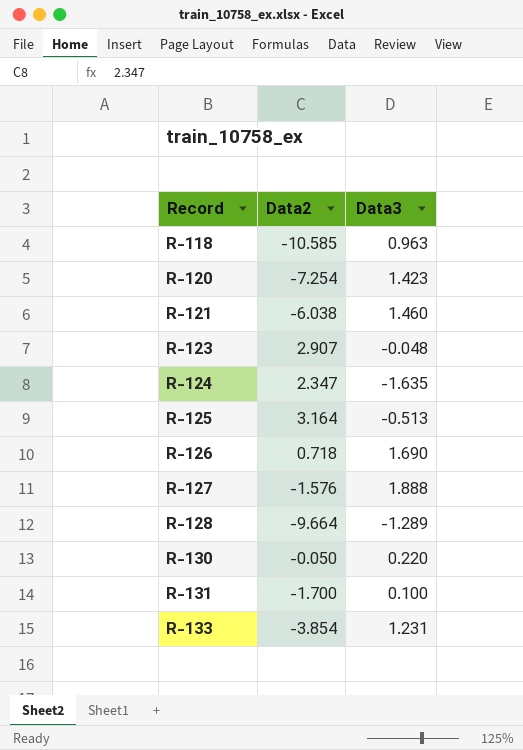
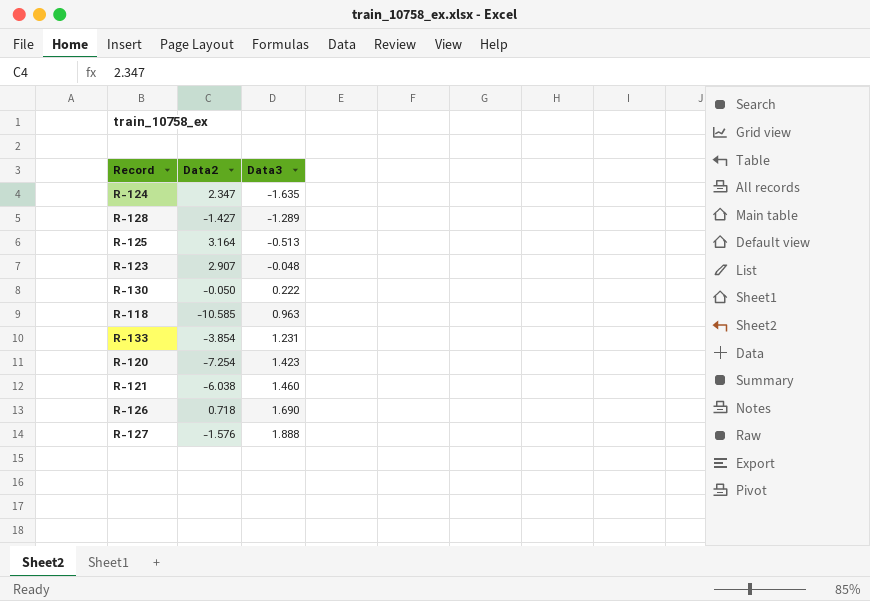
row order: Record ascending -> Data3 ascending
row R-131: -1.700 | 0.100 -> none
R-128 | Data2: -9.664 -> -1.427
R-130 | Data3: 0.220 -> 0.222

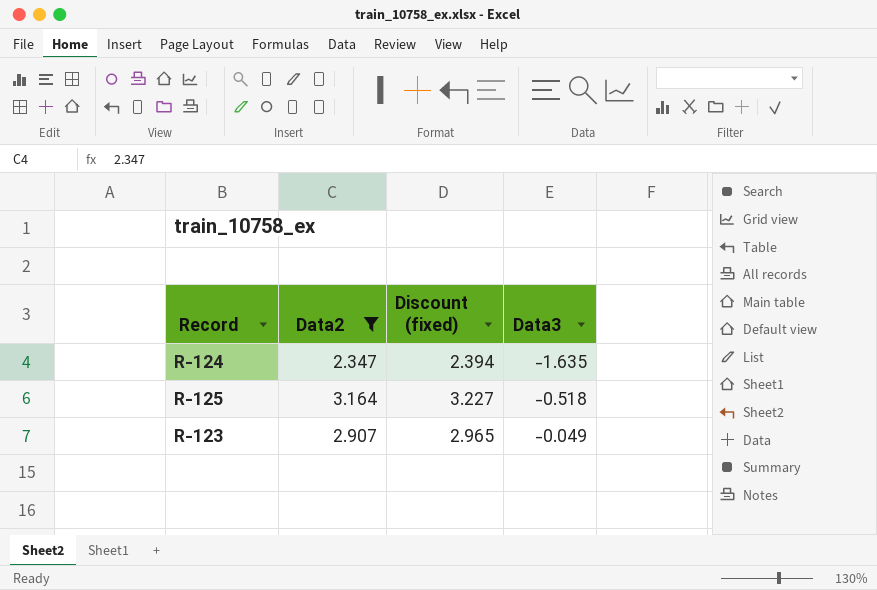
filter: none -> Data2 >= 2.347
column Discount (fixed) | formula: none -> [Data2] * 1.02
R-125 | Data3: -0.513 -> -0.518
R-123 | Data3: -0.048 -> -0.049

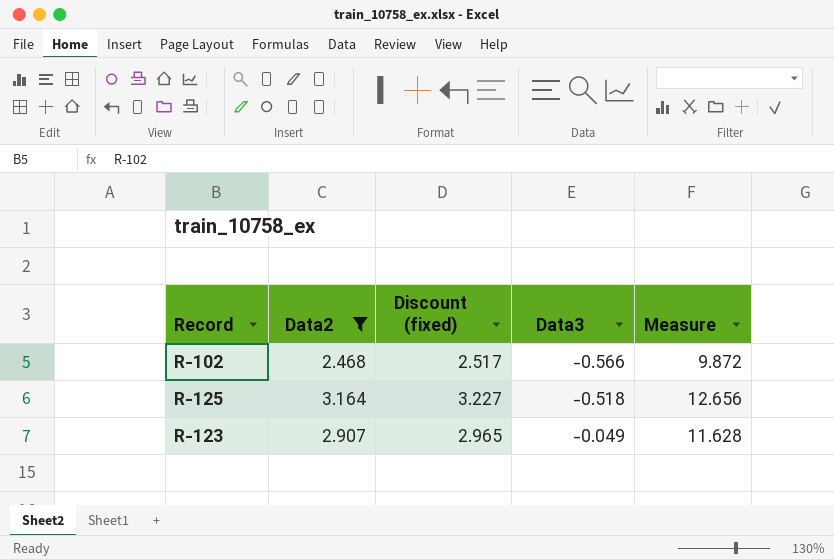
column Measure | formula: none -> [Data2] * 4
row R-124: 2.347 | 2.394 | -1.635 -> none
row R-102: none -> 2.468 | 2.517 | -0.566 | 9.872

